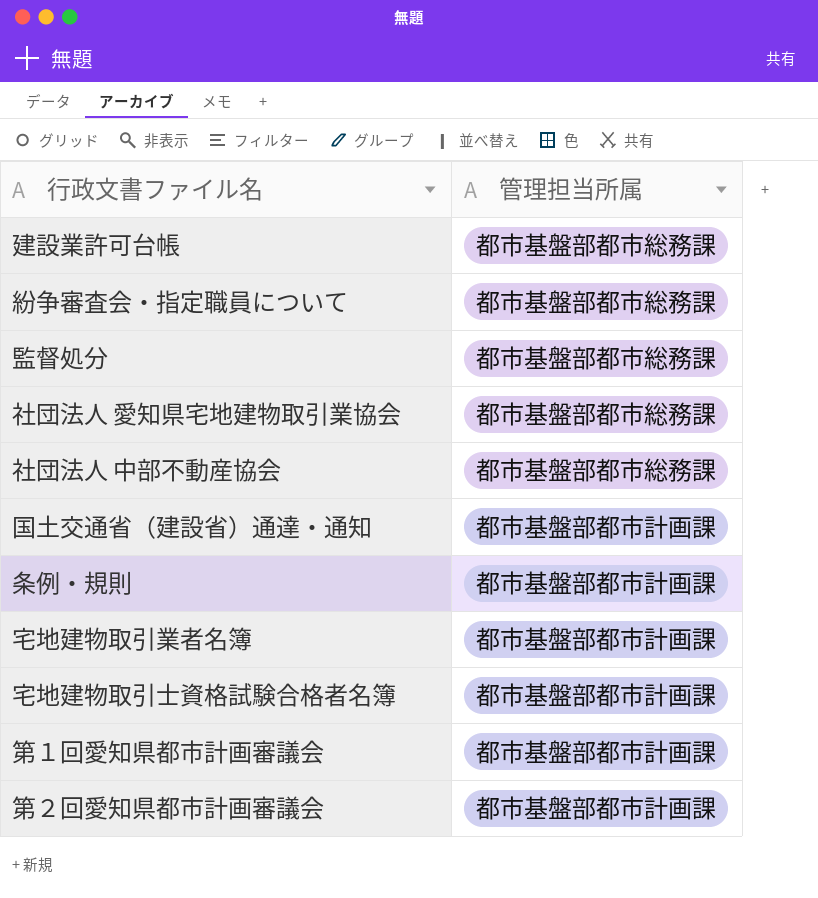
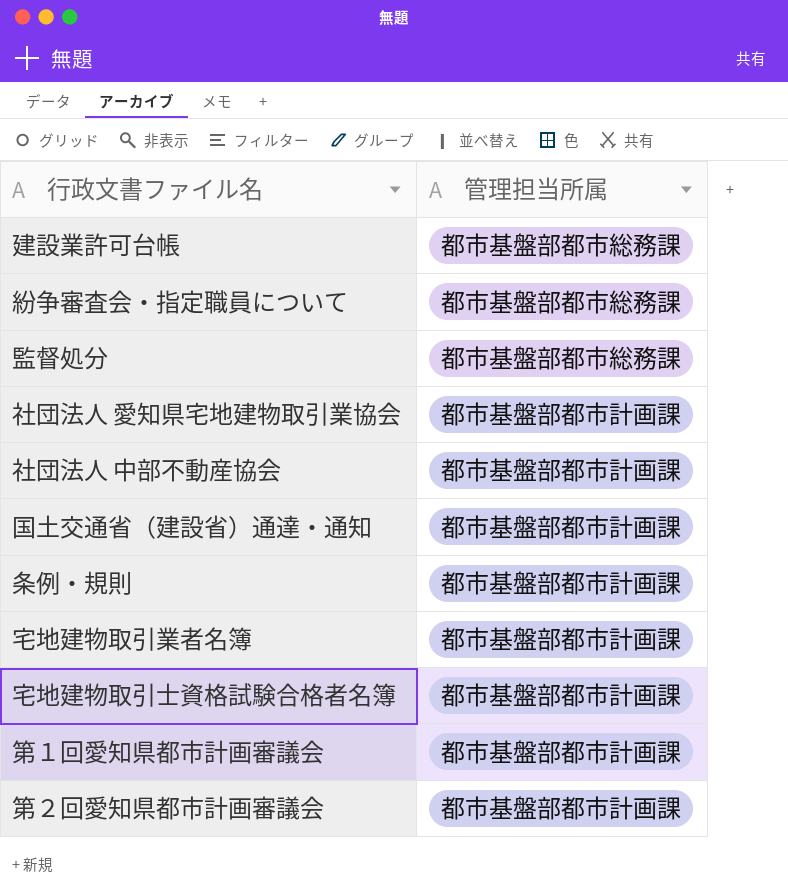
社団法人 愛知県宅地建物取引業協会 | 管理担当所属: 都市基盤部都市総務課 -> 都市基盤部都市計画課
社団法人 中部不動産協会 | 管理担当所属: 都市基盤部都市総務課 -> 都市基盤部都市計画課

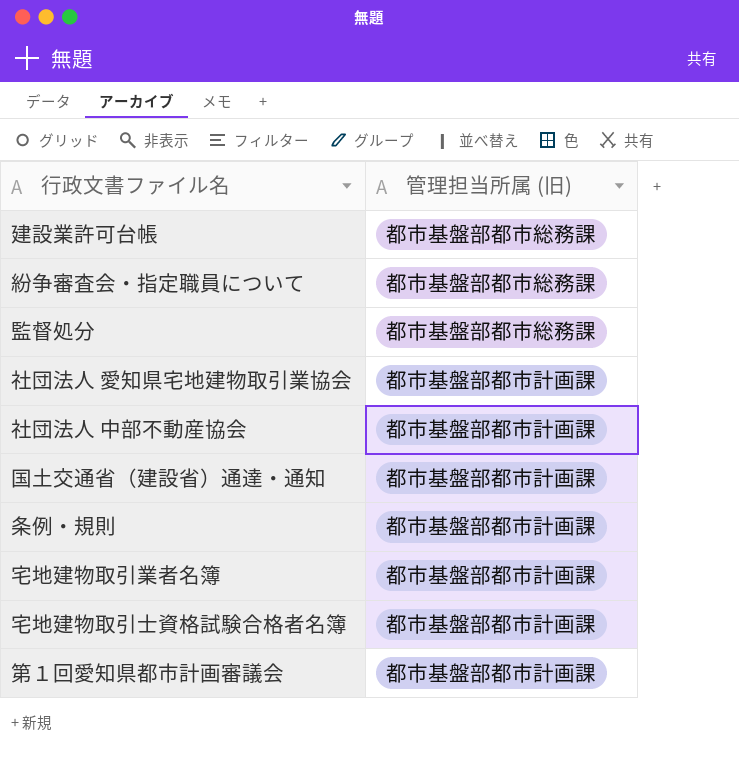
column name: 管理担当所属 -> 管理担当所属 (旧)
row 第２回愛知県都市計画審議会: 都市基盤部都市計画課 -> none

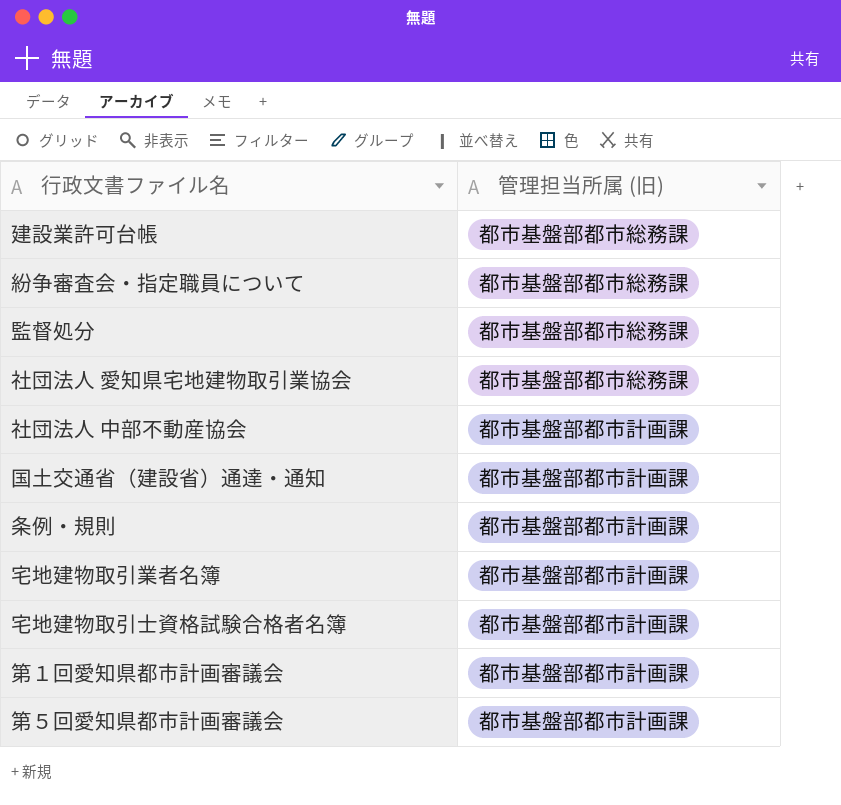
社団法人 愛知県宅地建物取引業協会 | 管理担当所属 (旧): 都市基盤部都市計画課 -> 都市基盤部都市総務課
row 第５回愛知県都市計画審議会: none -> 都市基盤部都市計画課

